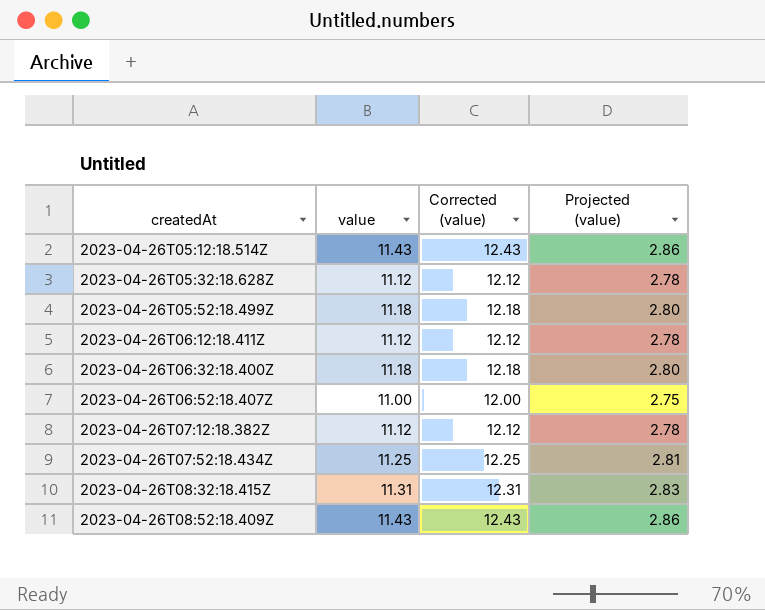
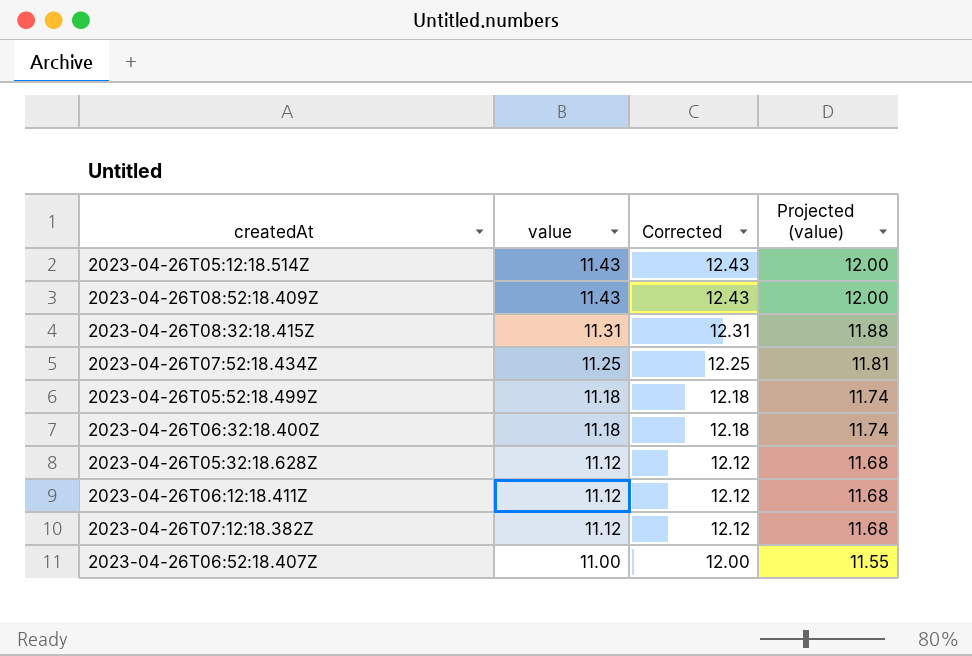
row order: createdAt ascending -> value descending
column name: Corrected (value) -> Corrected
column Projected (value) | formula: [value] * 0.25 -> [value] * 1.05

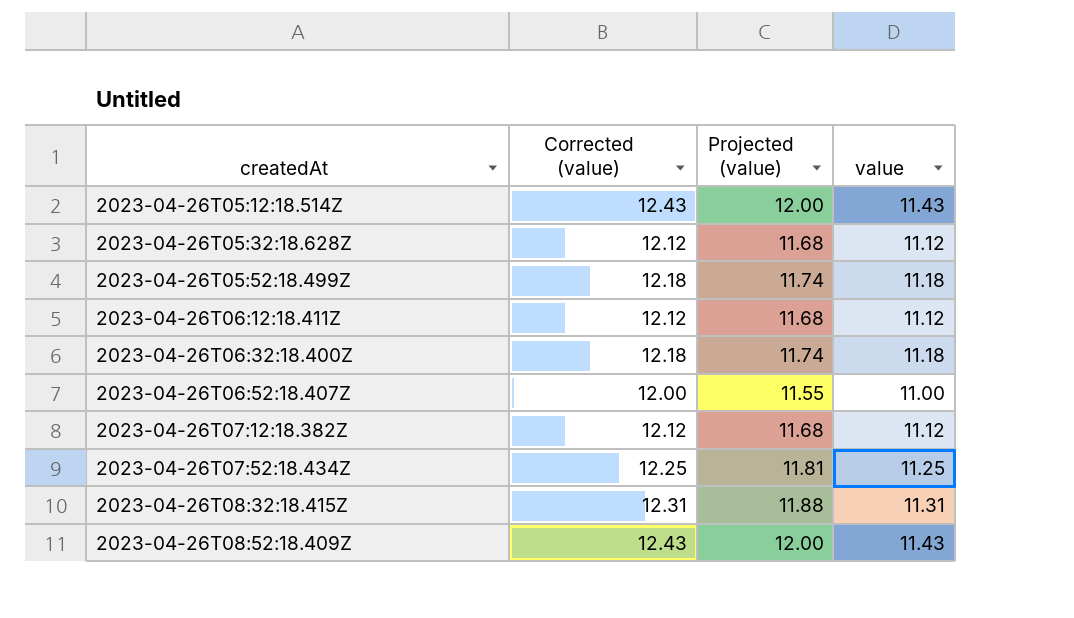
row order: value descending -> createdAt ascending
column name: Corrected -> Corrected (value)
column value | position: 2 -> 4

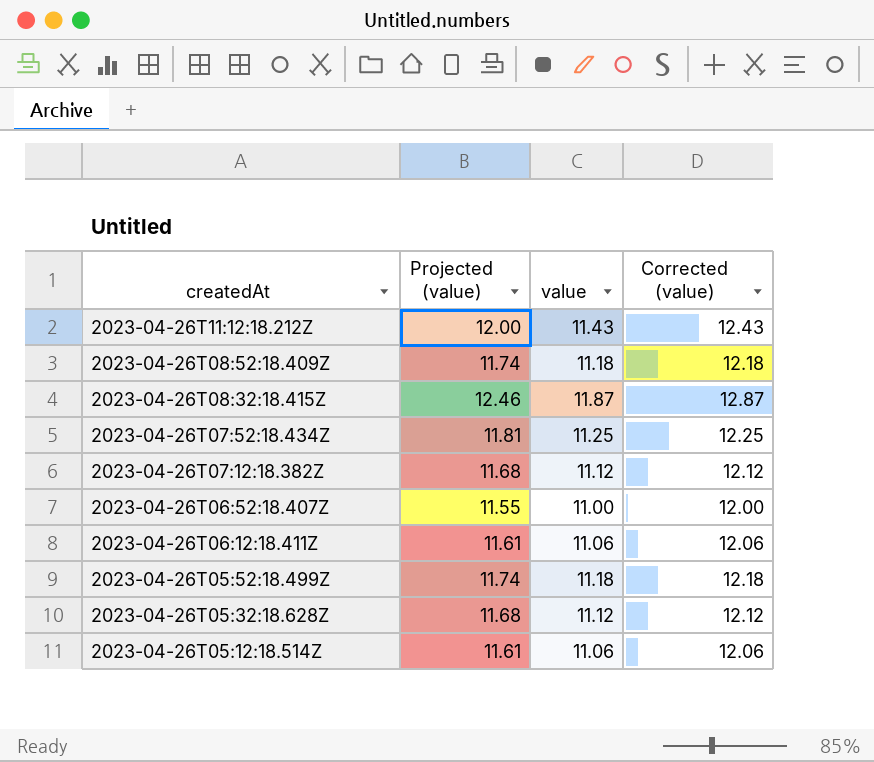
row order: createdAt ascending -> createdAt descending
column Corrected (value) | position: 2 -> 4
row 2023-04-26T06:32:18.400Z: 12.18 | 11.74 | 11.18 -> none
row 2023-04-26T11:12:18.212Z: none -> 12.00 | 11.43 | 12.43
2023-04-26T08:52:18.409Z | Projected (value): 12.00 -> 11.74
2023-04-26T08:52:18.409Z | value: 11.43 -> 11.18
2023-04-26T08:52:18.409Z | Corrected (value): 12.43 -> 12.18
2023-04-26T08:32:18.415Z | Projected (value): 11.88 -> 12.46
2023-04-26T08:32:18.415Z | value: 11.31 -> 11.87
2023-04-26T08:32:18.415Z | Corrected (value): 12.31 -> 12.87
2023-04-26T06:12:18.411Z | Projected (value): 11.68 -> 11.61
2023-04-26T06:12:18.411Z | value: 11.12 -> 11.06
2023-04-26T06:12:18.411Z | Corrected (value): 12.12 -> 12.06
2023-04-26T05:12:18.514Z | Projected (value): 12.00 -> 11.61
2023-04-26T05:12:18.514Z | value: 11.43 -> 11.06
2023-04-26T05:12:18.514Z | Corrected (value): 12.43 -> 12.06

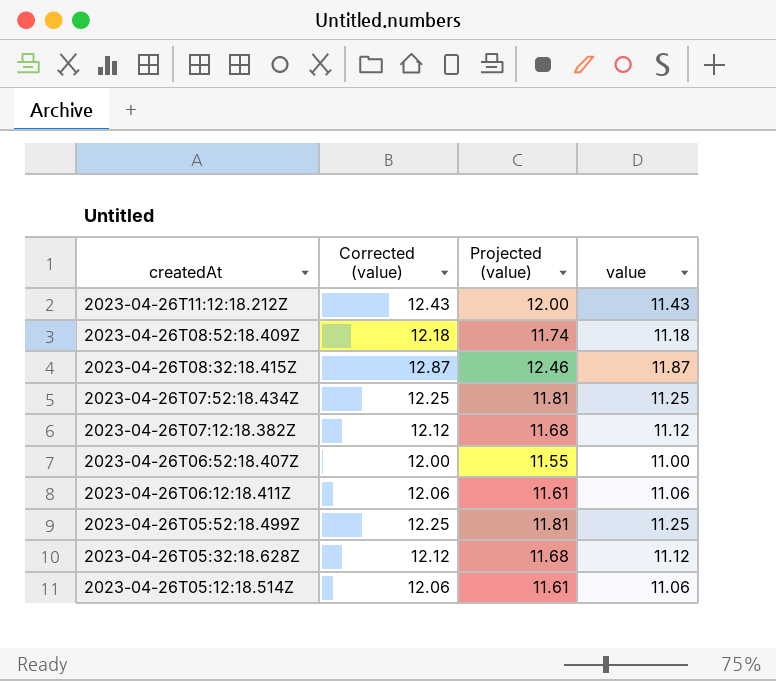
column Corrected (value) | position: 4 -> 2
2023-04-26T05:52:18.499Z | Corrected (value): 12.18 -> 12.25
2023-04-26T05:52:18.499Z | Projected (value): 11.74 -> 11.81
2023-04-26T05:52:18.499Z | value: 11.18 -> 11.25

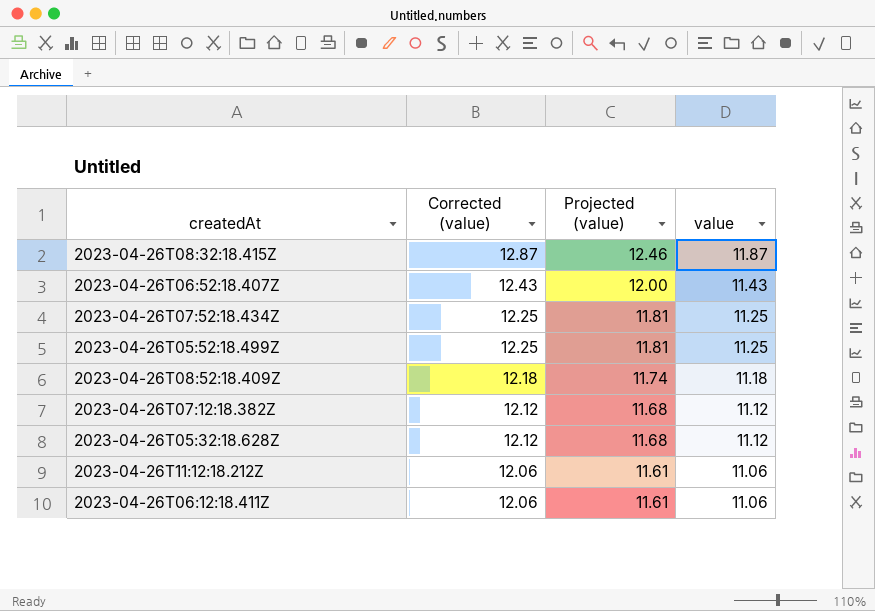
row order: createdAt descending -> Corrected (value) descending
row 2023-04-26T05:12:18.514Z: 12.06 | 11.61 | 11.06 -> none
2023-04-26T06:52:18.407Z | Corrected (value): 12.00 -> 12.43
2023-04-26T06:52:18.407Z | Projected (value): 11.55 -> 12.00
2023-04-26T06:52:18.407Z | value: 11.00 -> 11.43
2023-04-26T11:12:18.212Z | Corrected (value): 12.43 -> 12.06
2023-04-26T11:12:18.212Z | Projected (value): 12.00 -> 11.61
2023-04-26T11:12:18.212Z | value: 11.43 -> 11.06

